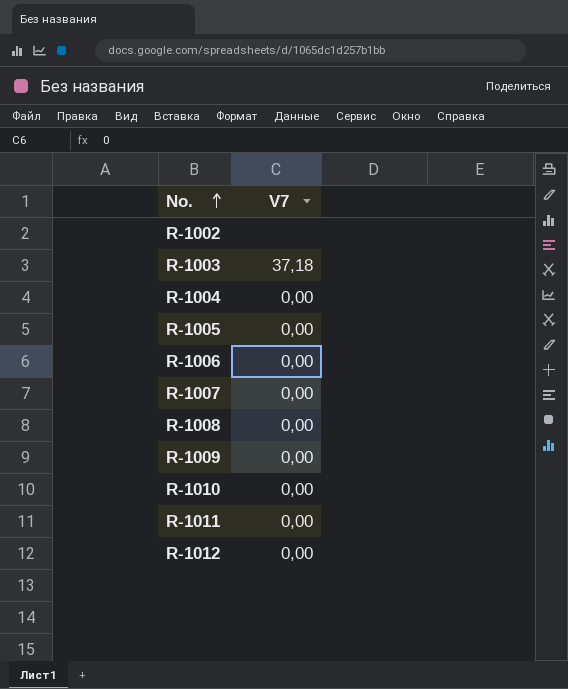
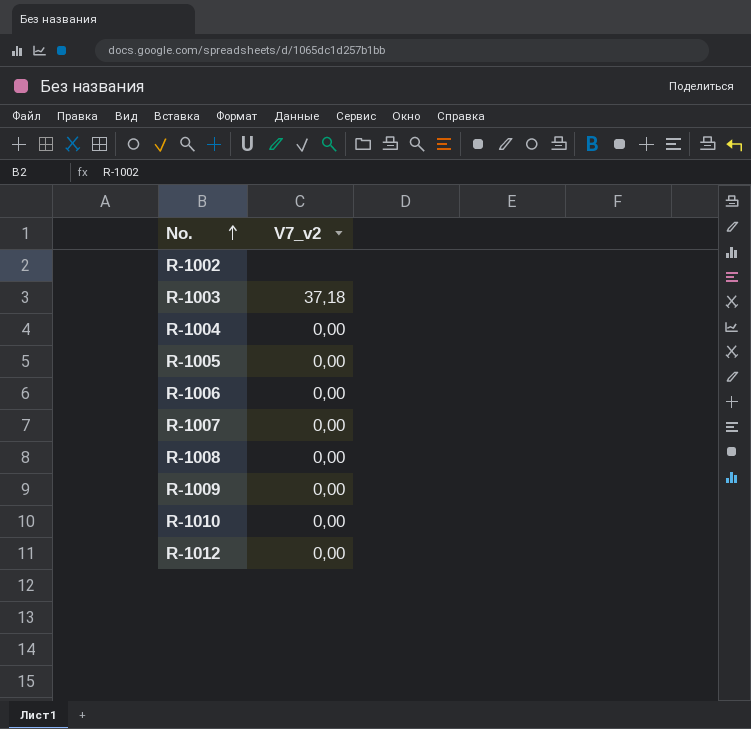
column name: V7 -> V7_v2
row R-1011: 0,00 -> none

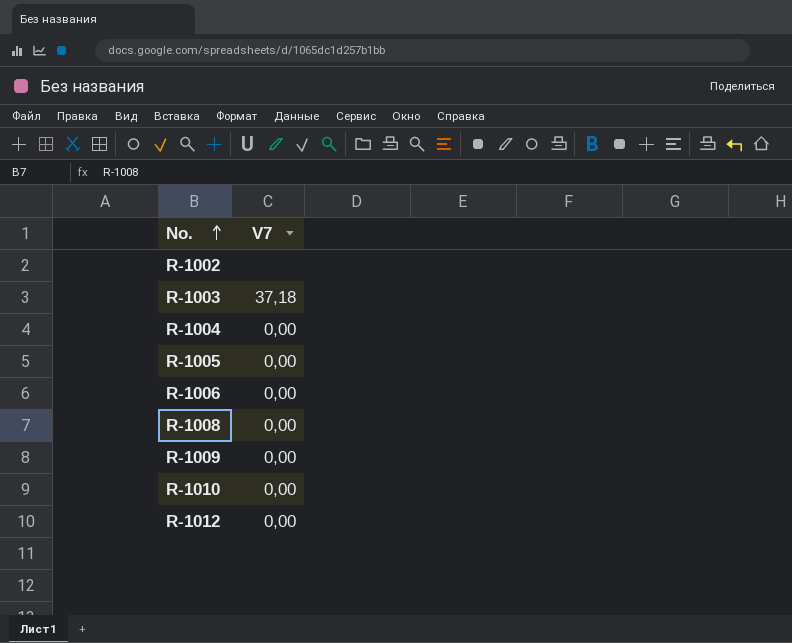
column name: V7_v2 -> V7
row R-1007: 0,00 -> none

